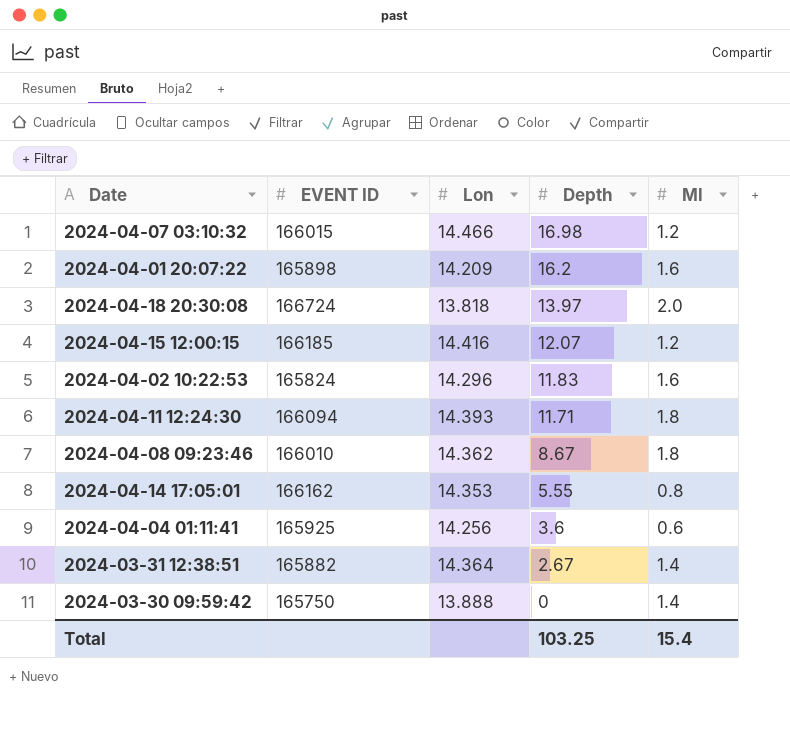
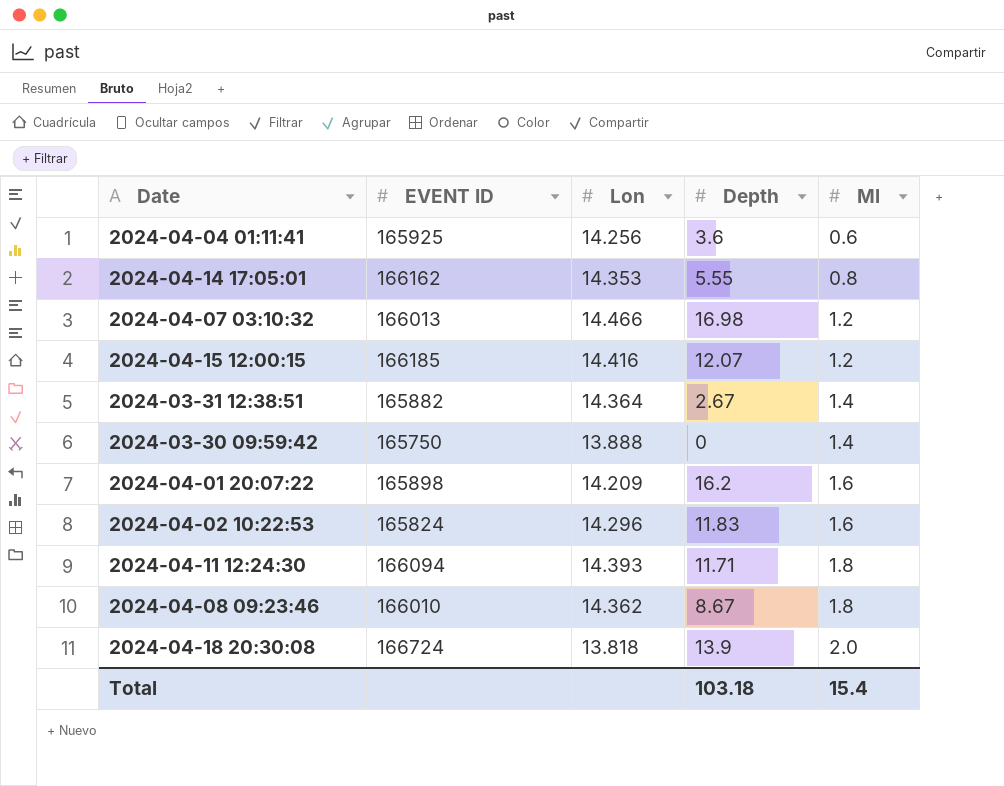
row order: Depth descending -> Ml ascending
2024-04-07 03:10:32 | EVENT ID: 166015 -> 166013
2024-04-18 20:30:08 | Depth: 13.97 -> 13.9
Total | Depth: 103.25 -> 103.18

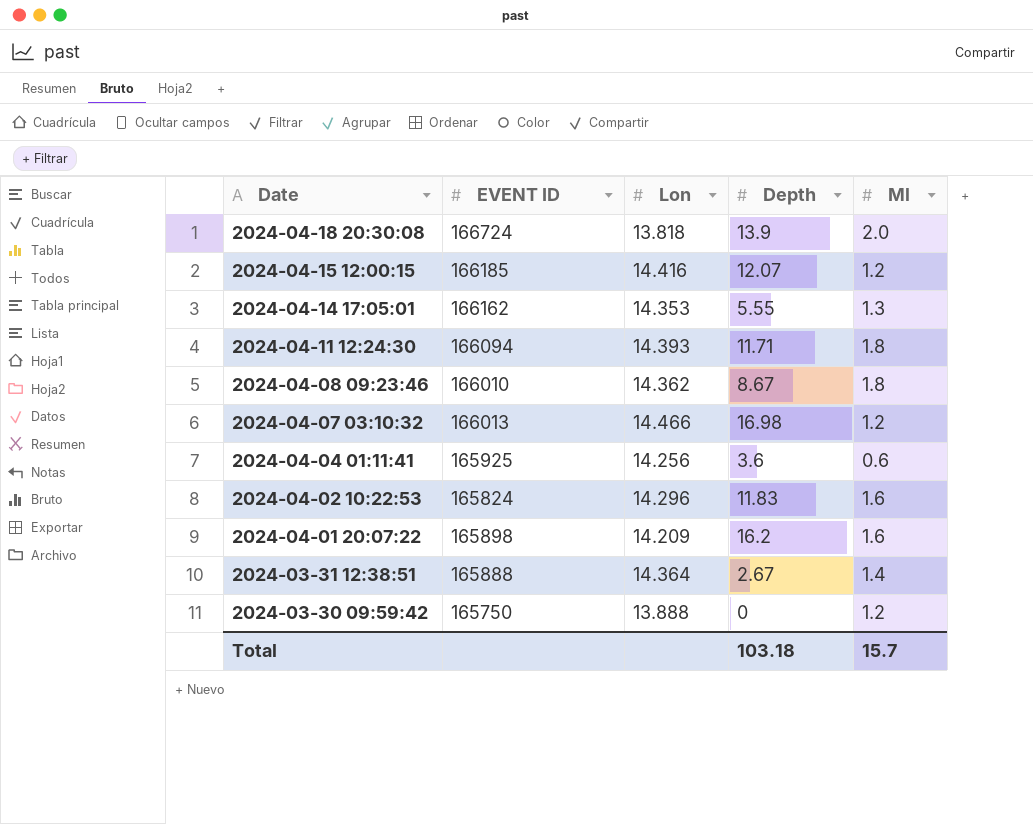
row order: Ml ascending -> Date descending
2024-04-14 17:05:01 | Ml: 0.8 -> 1.3
2024-03-31 12:38:51 | EVENT ID: 165882 -> 165888
2024-03-30 09:59:42 | Ml: 1.4 -> 1.2
Total | Ml: 15.4 -> 15.7

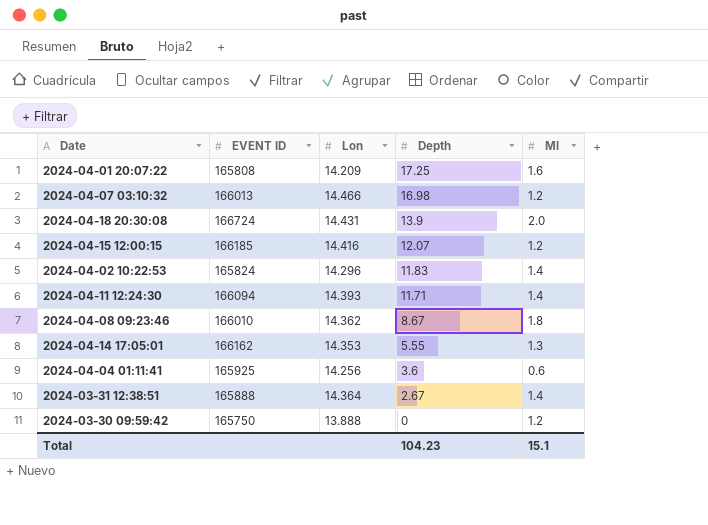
row order: Date descending -> Depth descending
2024-04-01 20:07:22 | EVENT ID: 165898 -> 165808
2024-04-01 20:07:22 | Depth: 16.2 -> 17.25
2024-04-18 20:30:08 | Lon: 13.818 -> 14.431
2024-04-02 10:22:53 | Ml: 1.6 -> 1.4
2024-04-11 12:24:30 | Ml: 1.8 -> 1.4
Total | Depth: 103.18 -> 104.23
Total | Ml: 15.7 -> 15.1

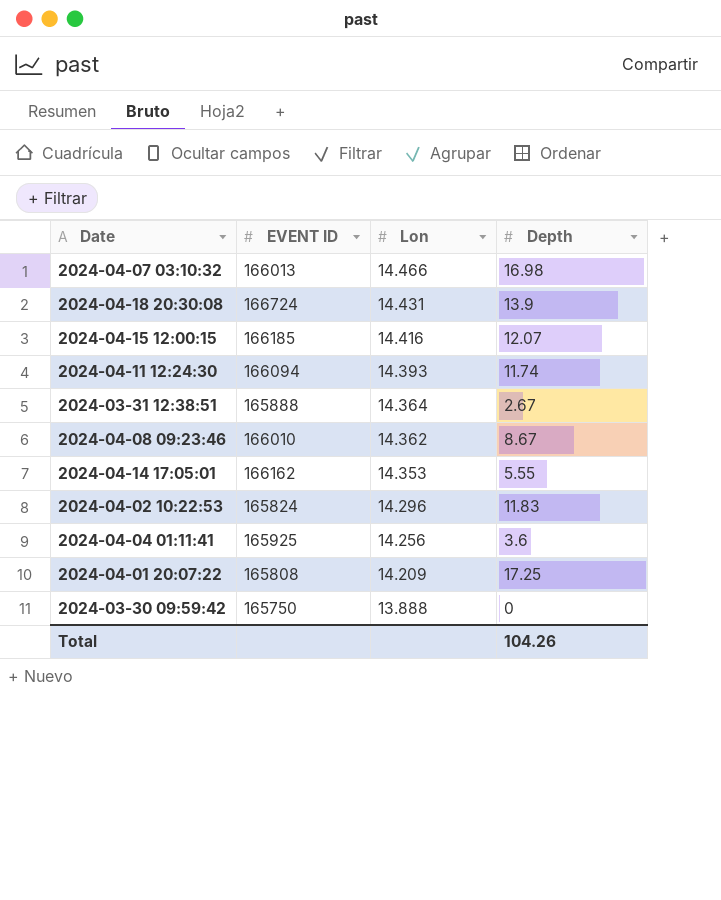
row order: Depth descending -> Lon descending
column Ml | position: 5 -> none
2024-04-11 12:24:30 | Depth: 11.71 -> 11.74
Total | Depth: 104.23 -> 104.26

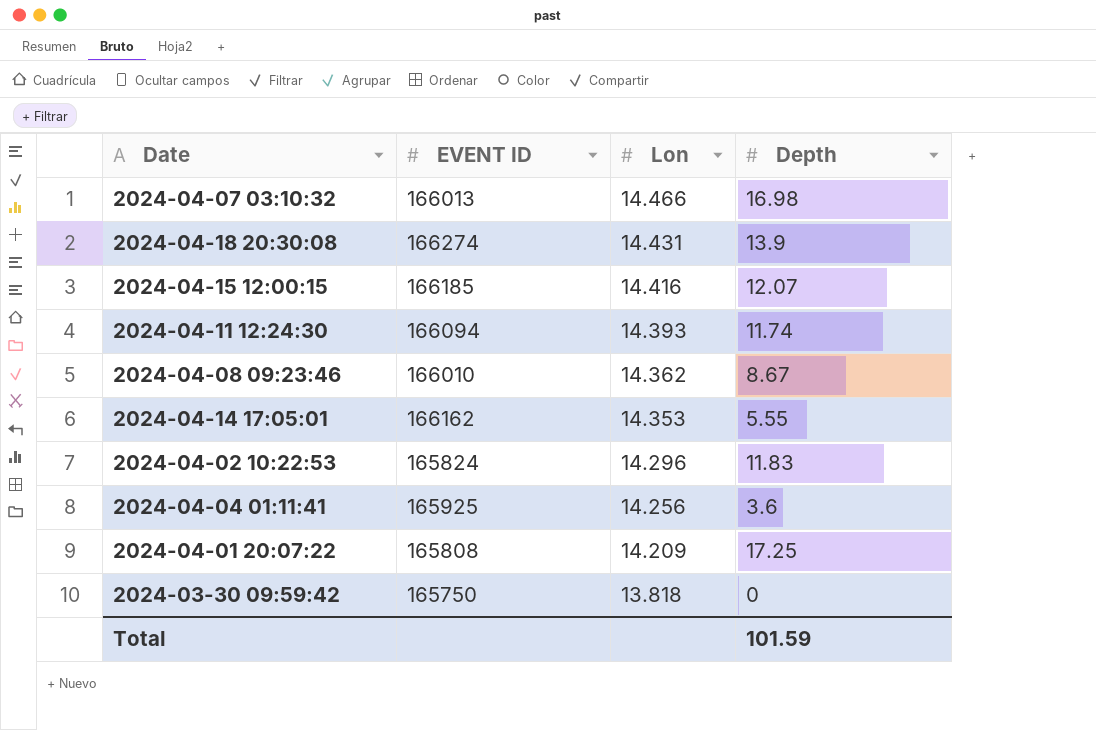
row 2024-03-31 12:38:51: 165888 | 14.364 | 2.67 -> none
2024-04-18 20:30:08 | EVENT ID: 166724 -> 166274
2024-03-30 09:59:42 | Lon: 13.888 -> 13.818
Total | Depth: 104.26 -> 101.59

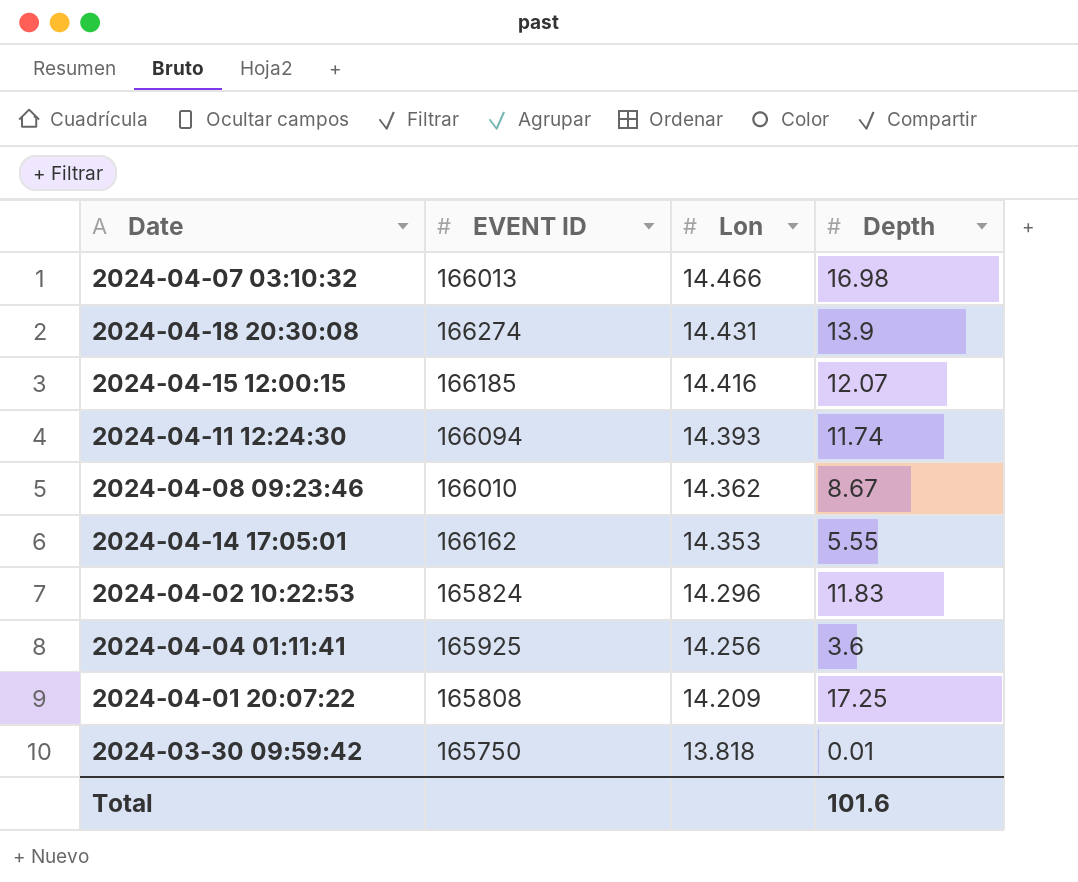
2024-03-30 09:59:42 | Depth: 0 -> 0.01
Total | Depth: 101.59 -> 101.6

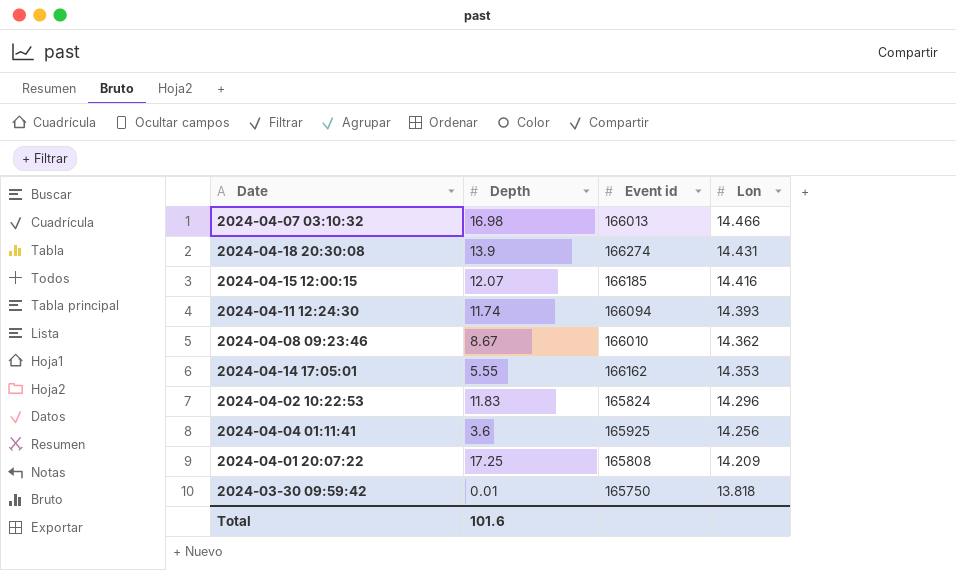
column Depth | position: 4 -> 2
column name: EVENT ID -> Event id

